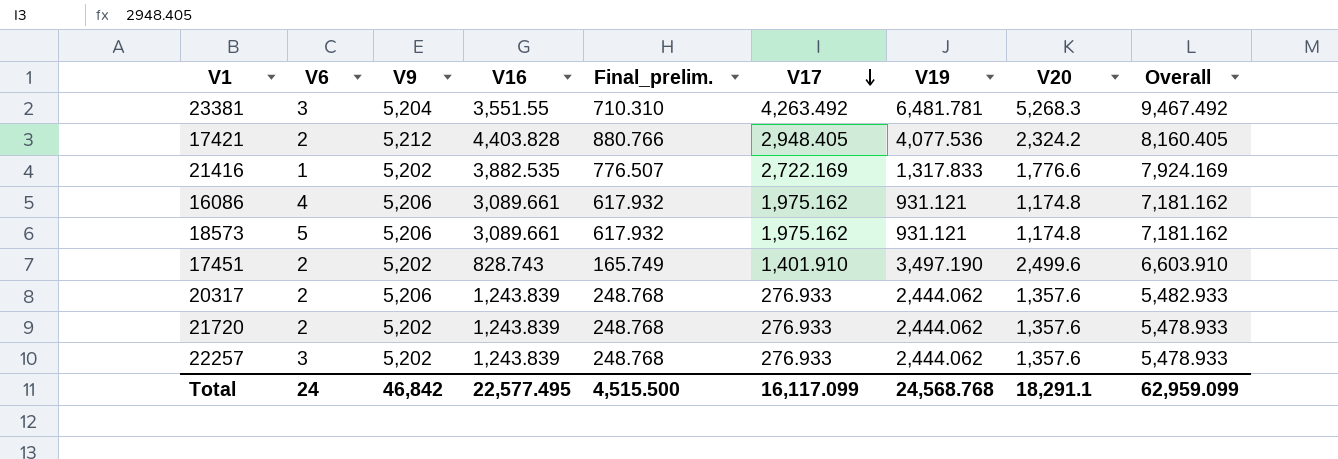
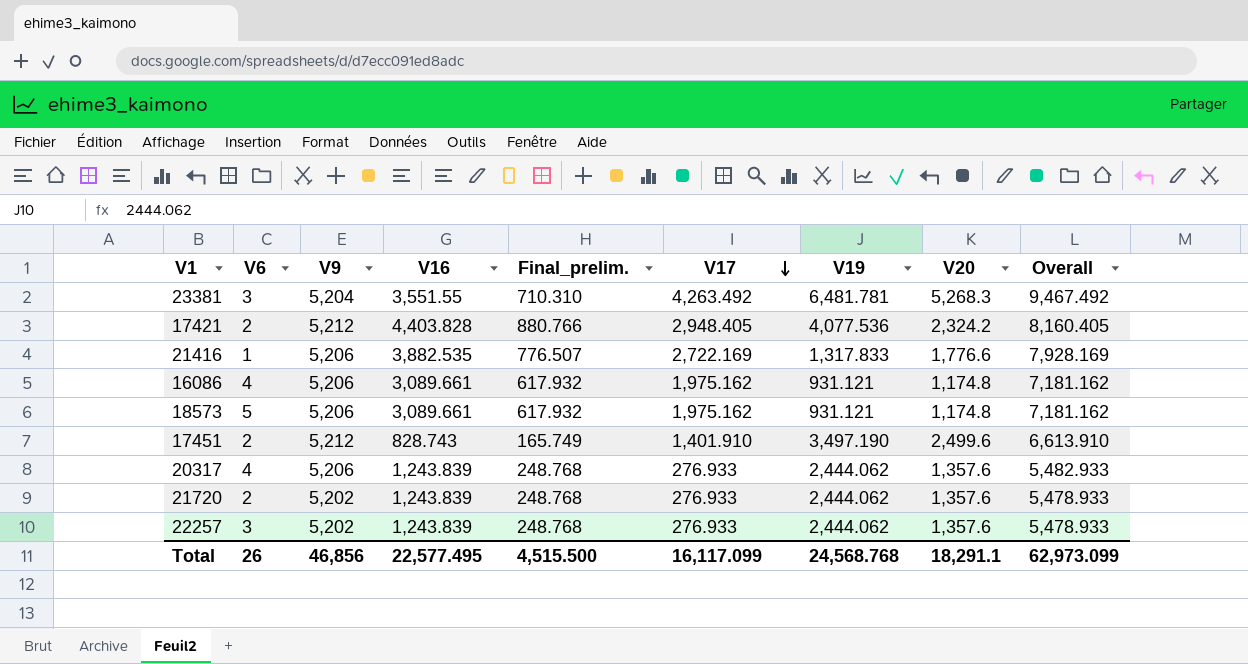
21416 | V9: 5,202 -> 5,206
21416 | Overall: 7,924.169 -> 7,928.169
17451 | V9: 5,202 -> 5,212
17451 | Overall: 6,603.910 -> 6,613.910
20317 | V6: 2 -> 4
Total | V6: 24 -> 26
Total | V9: 46,842 -> 46,856
Total | Overall: 62,959.099 -> 62,973.099

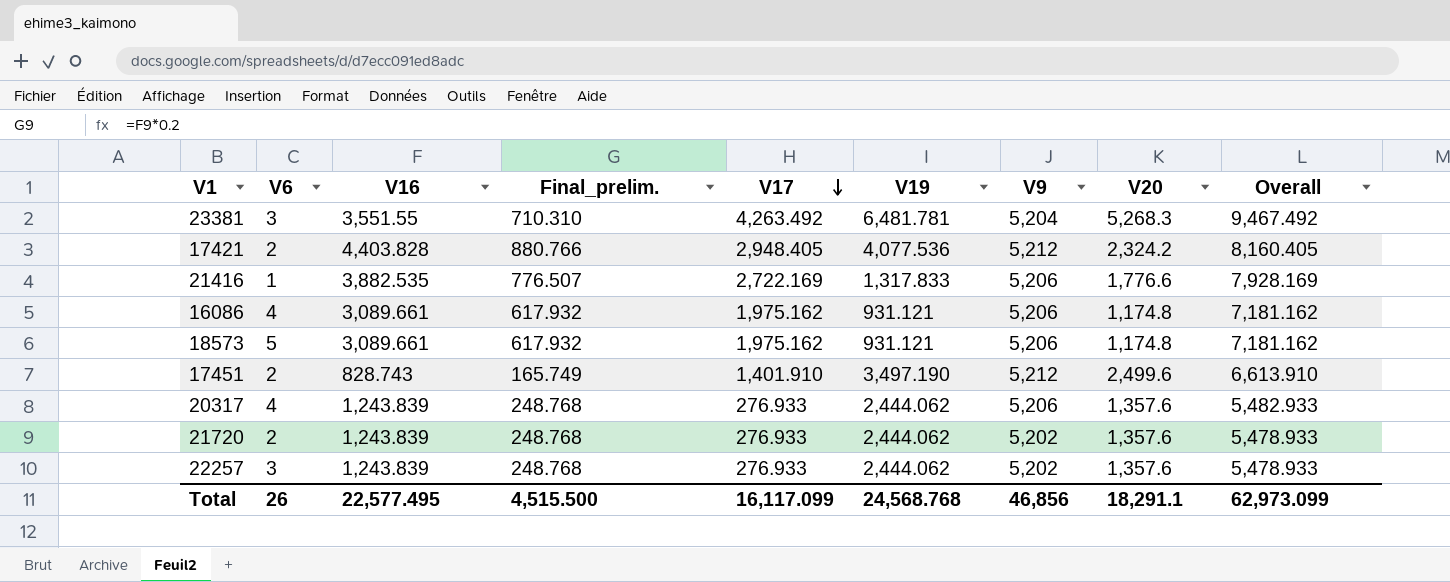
column V9 | position: 3 -> 7

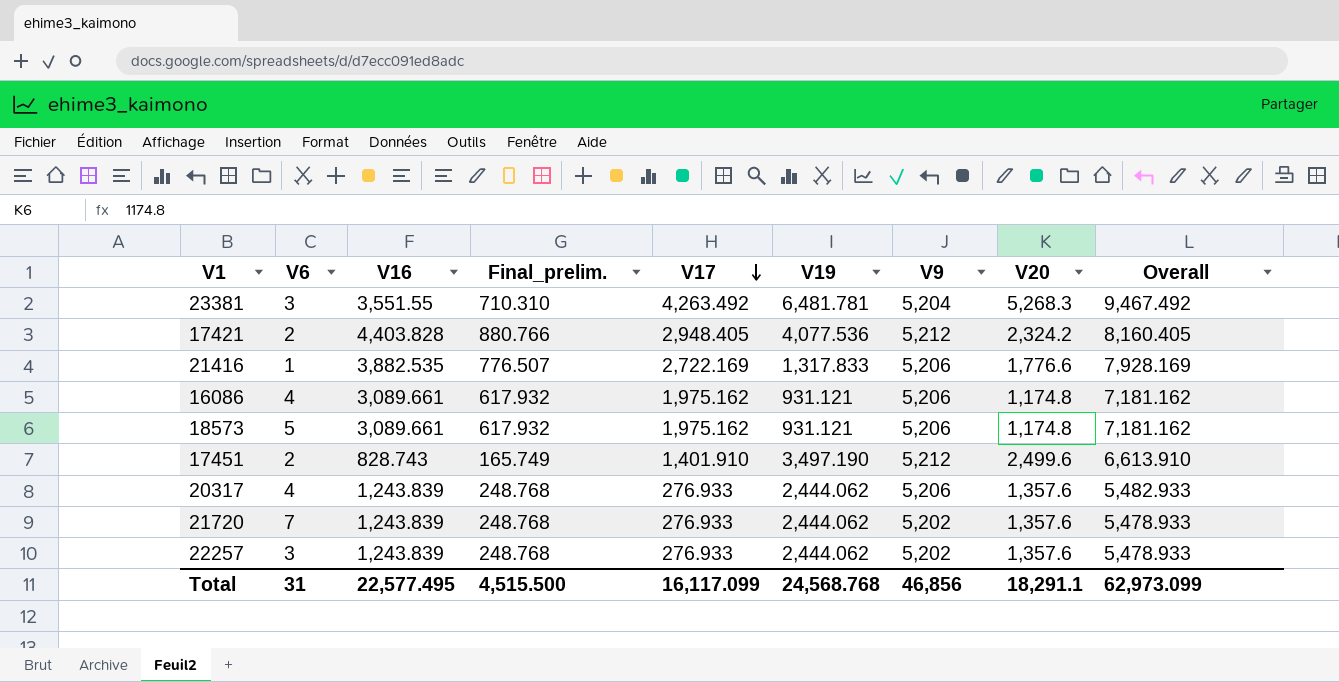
21720 | V6: 2 -> 7
Total | V6: 26 -> 31

